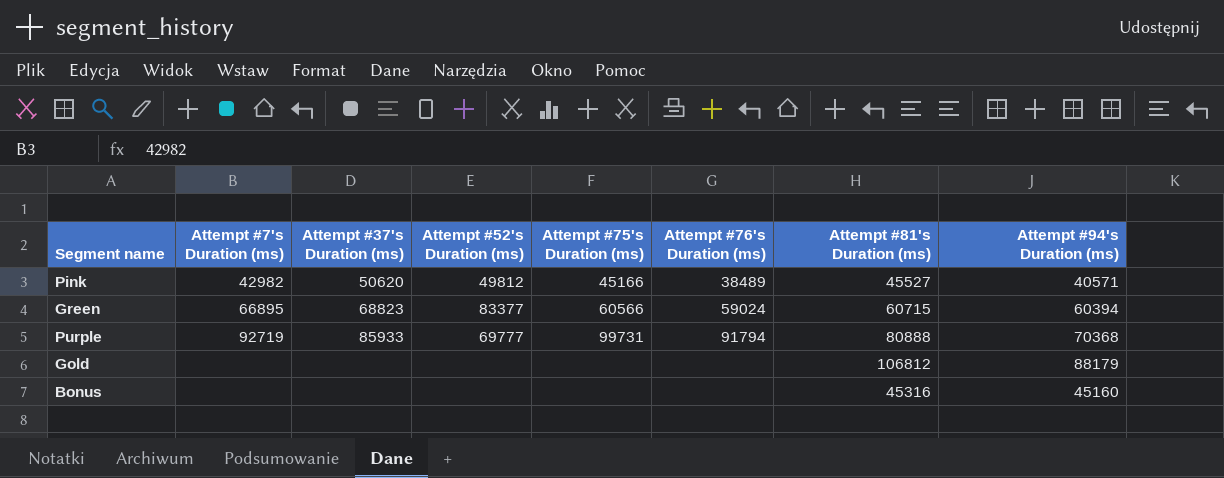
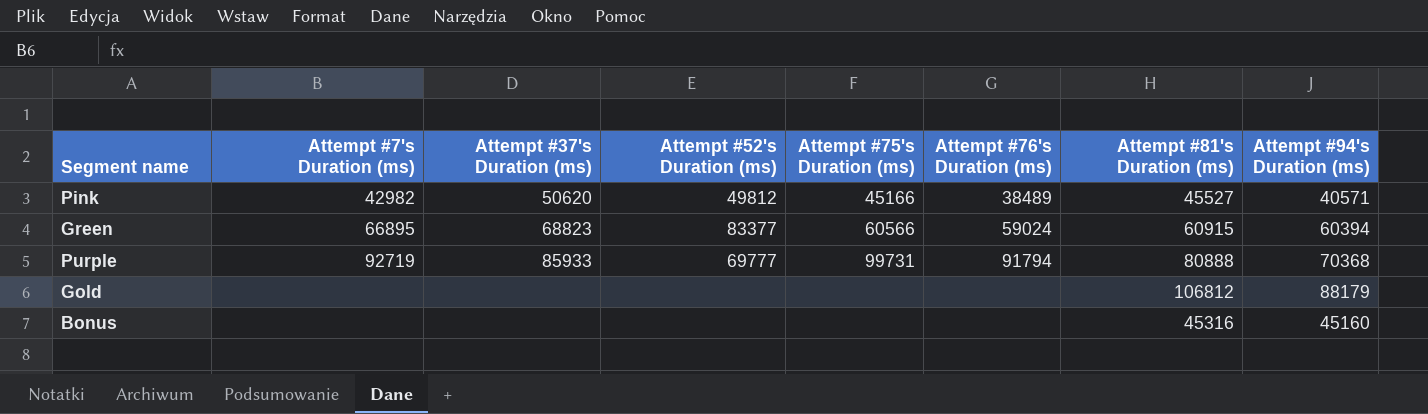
Green | Attempt #81's Duration (ms): 60715 -> 60915

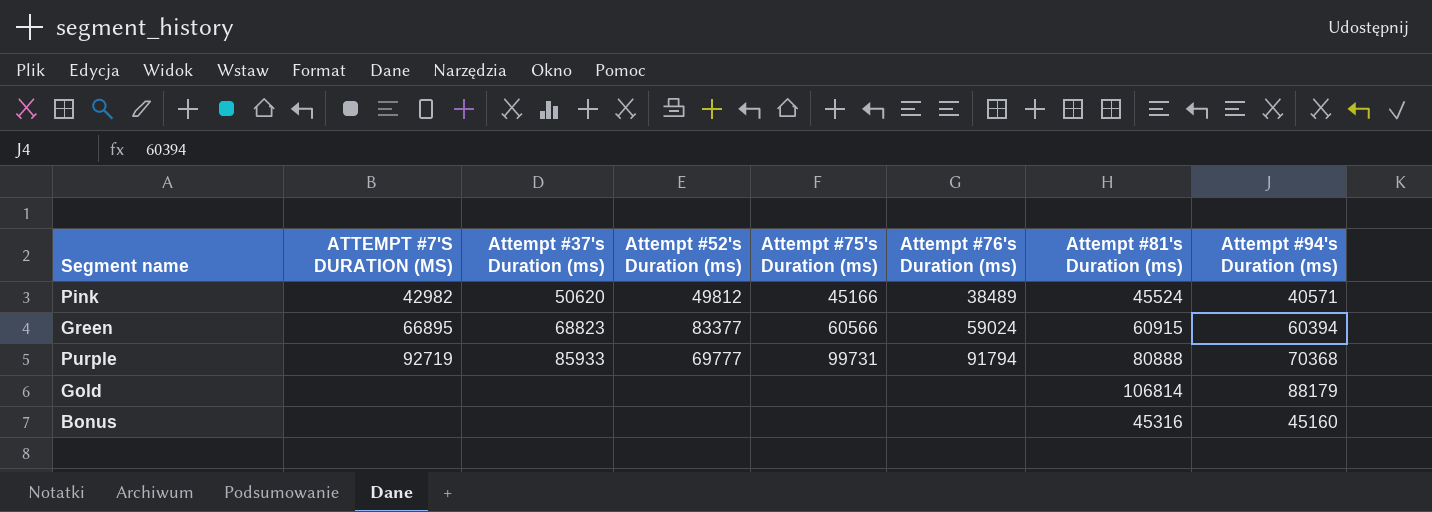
column name: Attempt #7's Duration (ms) -> ATTEMPT #7'S DURATION (MS)
Pink | Attempt #81's Duration (ms): 45527 -> 45524
Gold | Attempt #81's Duration (ms): 106812 -> 106814

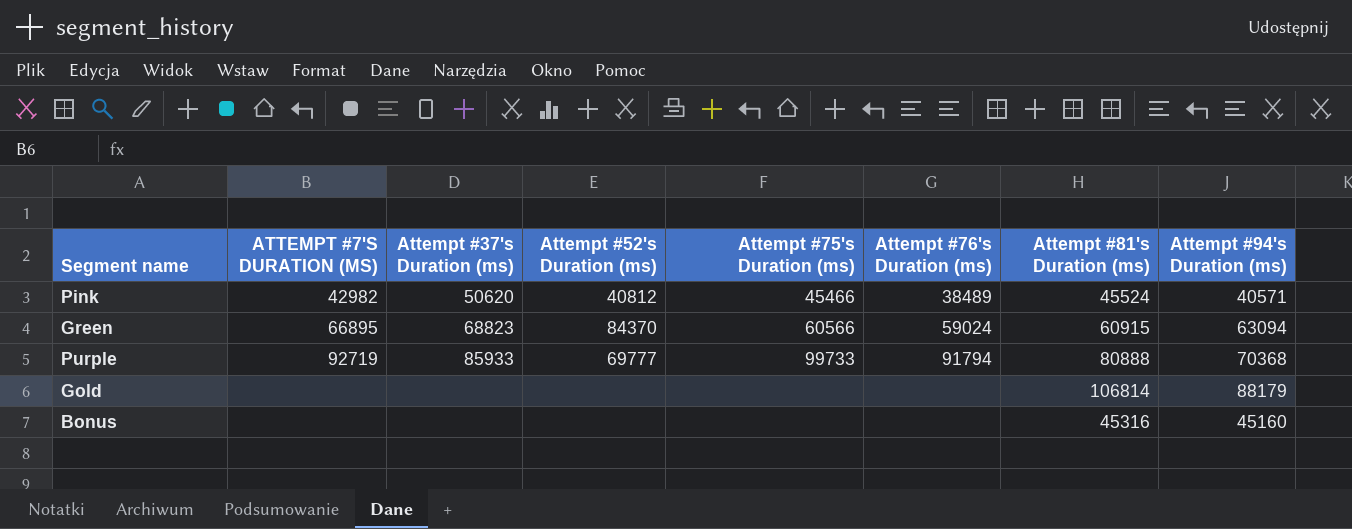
Pink | Attempt #52's Duration (ms): 49812 -> 40812
Pink | Attempt #75's Duration (ms): 45166 -> 45466
Green | Attempt #52's Duration (ms): 83377 -> 84370
Green | Attempt #94's Duration (ms): 60394 -> 63094
Purple | Attempt #75's Duration (ms): 99731 -> 99733

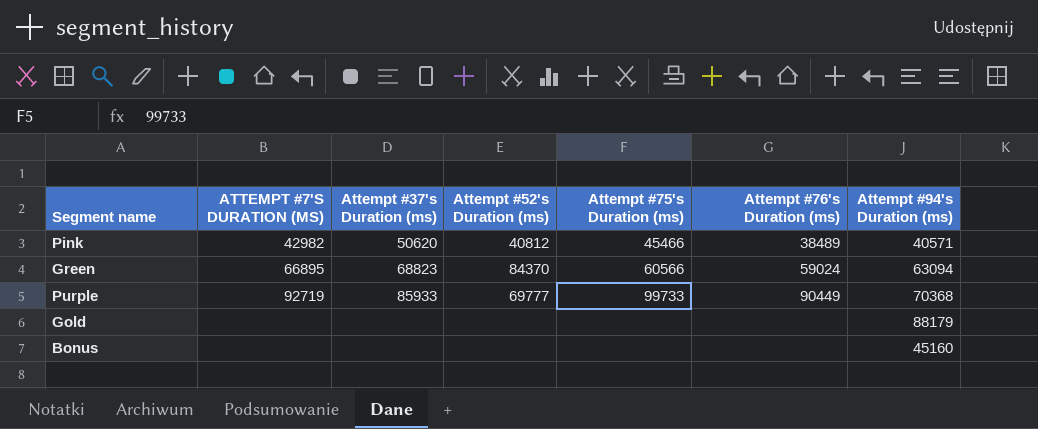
column Attempt #81's Duration (ms) | position: 7 -> none
Purple | Attempt #76's Duration (ms): 91794 -> 90449

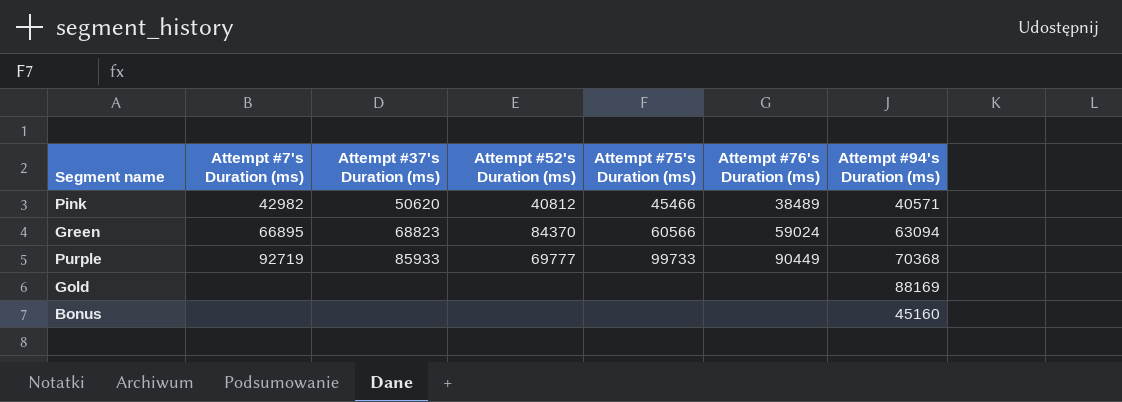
column name: ATTEMPT #7'S DURATION (MS) -> Attempt #7's Duration (ms)
Gold | Attempt #94's Duration (ms): 88179 -> 88169

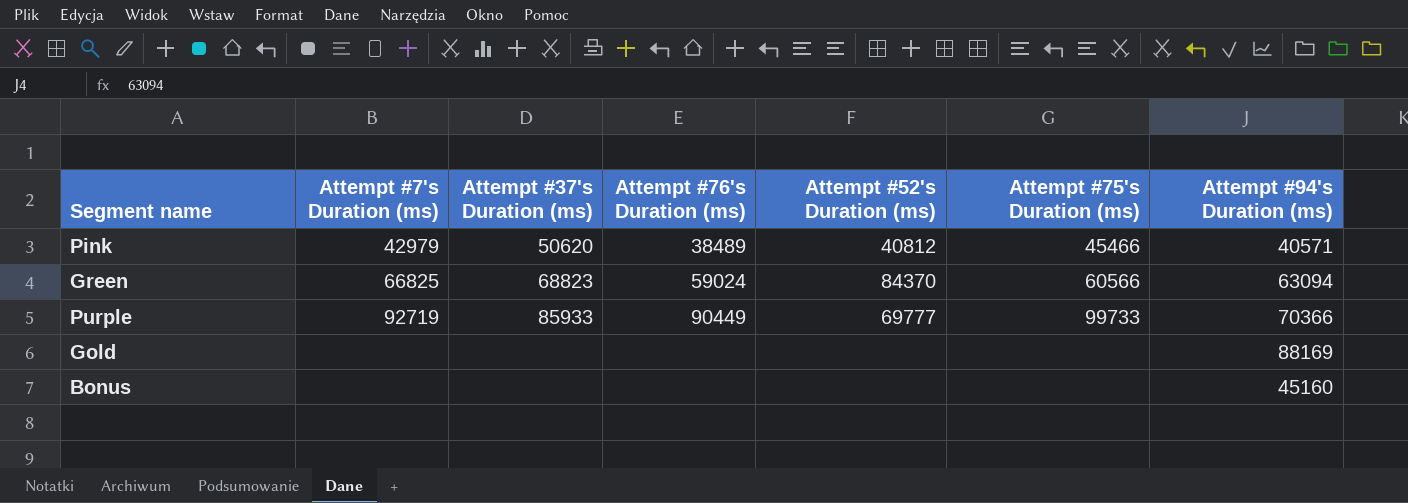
column Attempt #76's Duration (ms) | position: 6 -> 4
Pink | Attempt #7's Duration (ms): 42982 -> 42979
Green | Attempt #7's Duration (ms): 66895 -> 66825
Purple | Attempt #94's Duration (ms): 70368 -> 70366

